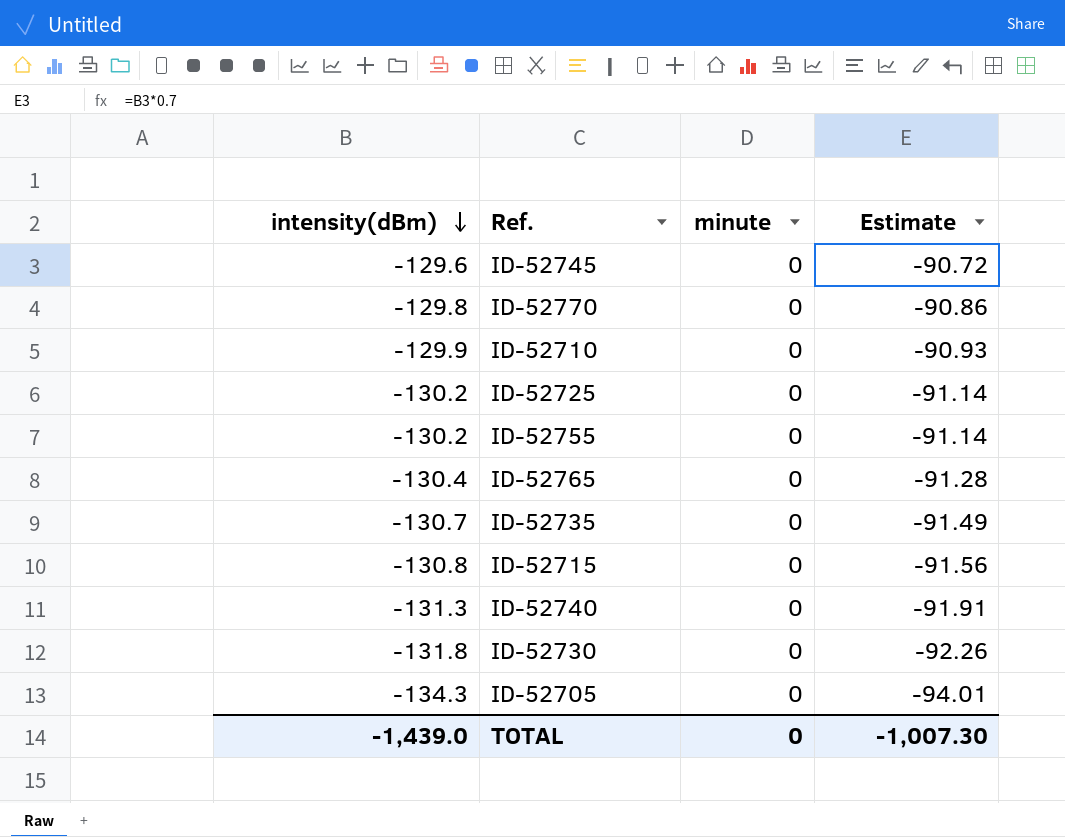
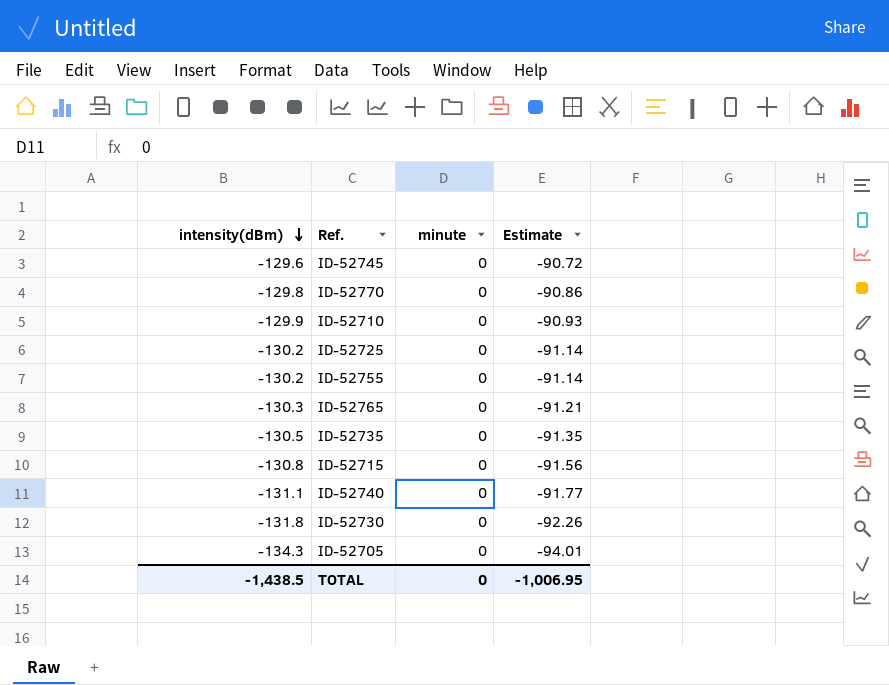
ID-52765 | intensity(dBm): -130.4 -> -130.3
ID-52765 | Estimate: -91.28 -> -91.21
ID-52735 | intensity(dBm): -130.7 -> -130.5
ID-52735 | Estimate: -91.49 -> -91.35
ID-52740 | intensity(dBm): -131.3 -> -131.1
ID-52740 | Estimate: -91.91 -> -91.77
TOTAL | intensity(dBm): -1,439.0 -> -1,438.5
TOTAL | Estimate: -1,007.30 -> -1,006.95

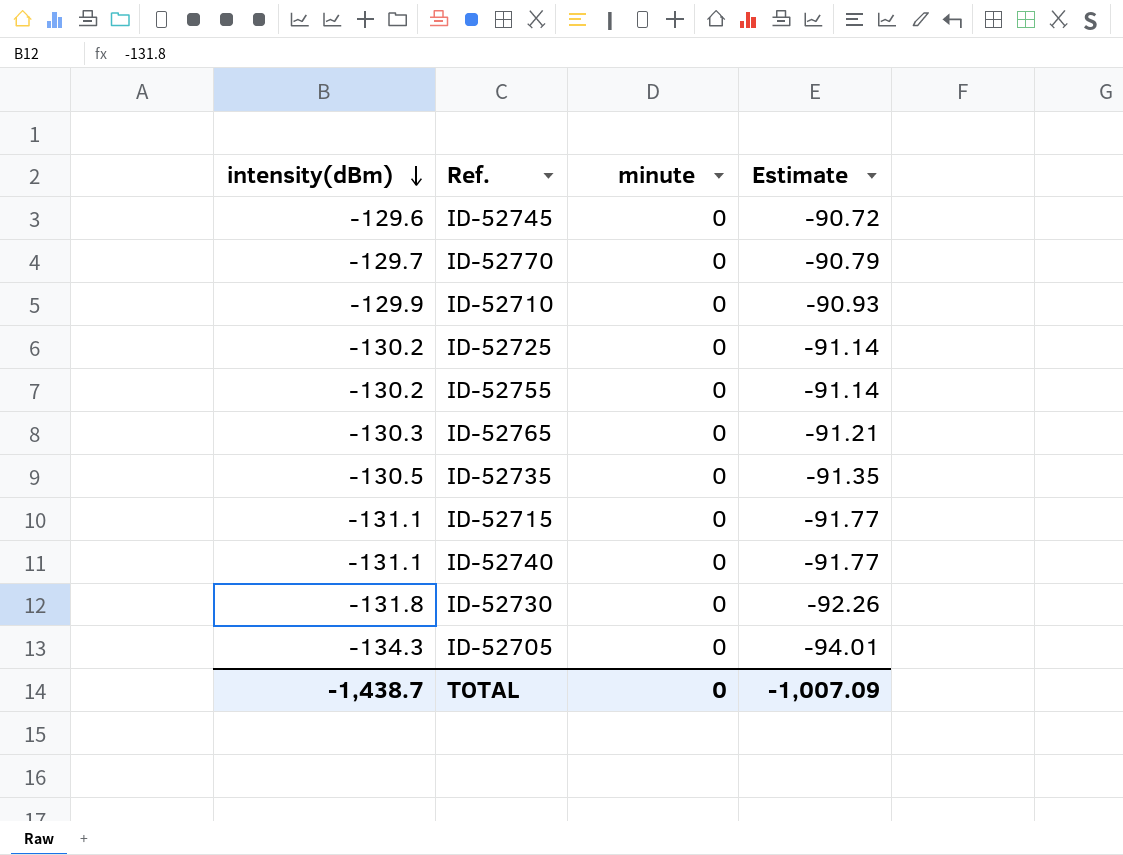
ID-52770 | intensity(dBm): -129.8 -> -129.7
ID-52770 | Estimate: -90.86 -> -90.79
ID-52715 | intensity(dBm): -130.8 -> -131.1
ID-52715 | Estimate: -91.56 -> -91.77
TOTAL | intensity(dBm): -1,438.5 -> -1,438.7
TOTAL | Estimate: -1,006.95 -> -1,007.09

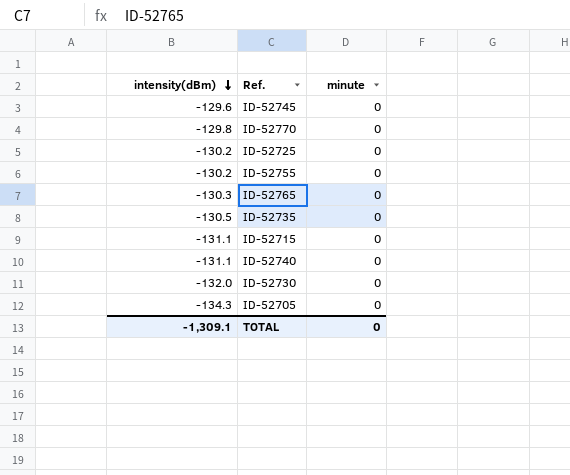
column Estimate | formula: [intensity(dBm)] * 0.7 -> none
row ID-52710: -129.9 | 0 | -90.93 -> none
ID-52770 | intensity(dBm): -129.7 -> -129.8
ID-52730 | intensity(dBm): -131.8 -> -132.0
TOTAL | intensity(dBm): -1,438.7 -> -1,309.1

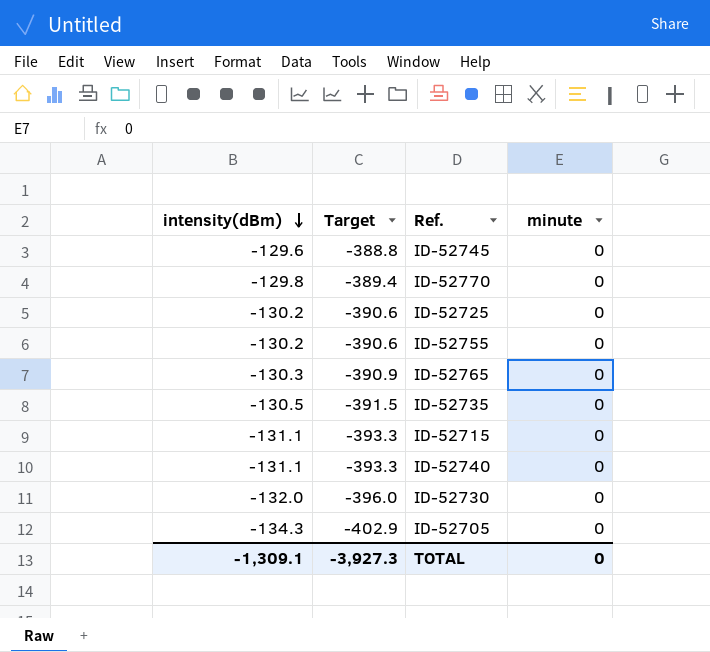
column Target | formula: none -> [intensity(dBm)] * 3

